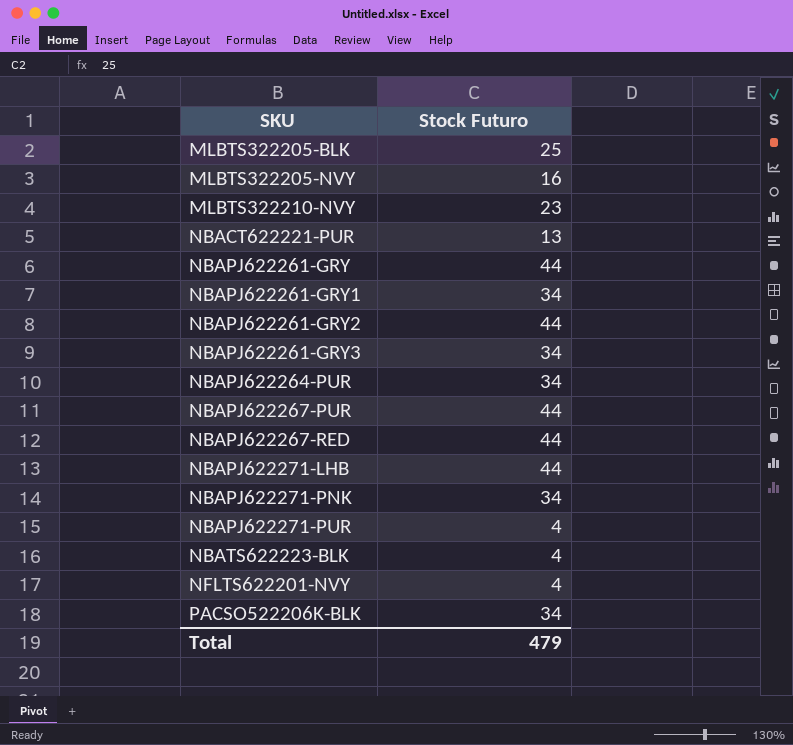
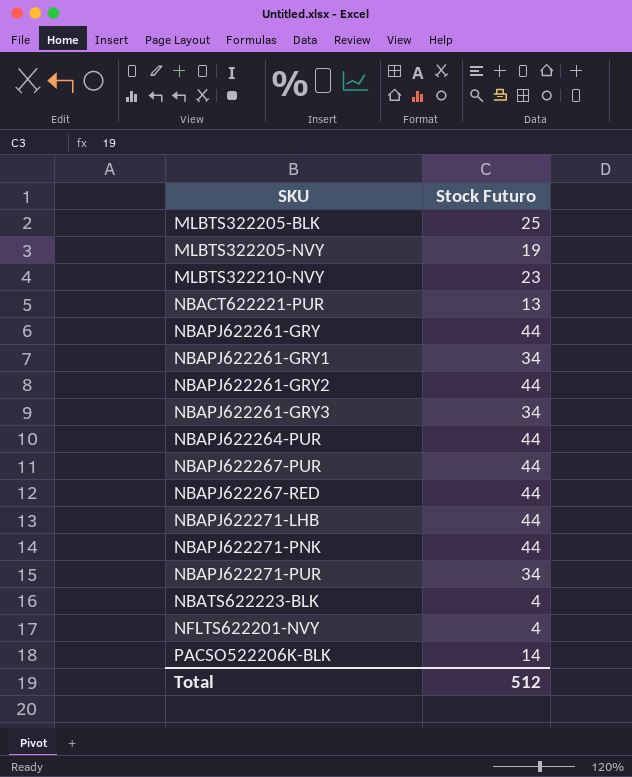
MLBTS322205-NVY | Stock Futuro: 16 -> 19
NBAPJ622264-PUR | Stock Futuro: 34 -> 44
NBAPJ622271-PNK | Stock Futuro: 34 -> 44
NBAPJ622271-PUR | Stock Futuro: 4 -> 34
PACSO522206K-BLK | Stock Futuro: 34 -> 14
Total | Stock Futuro: 479 -> 512

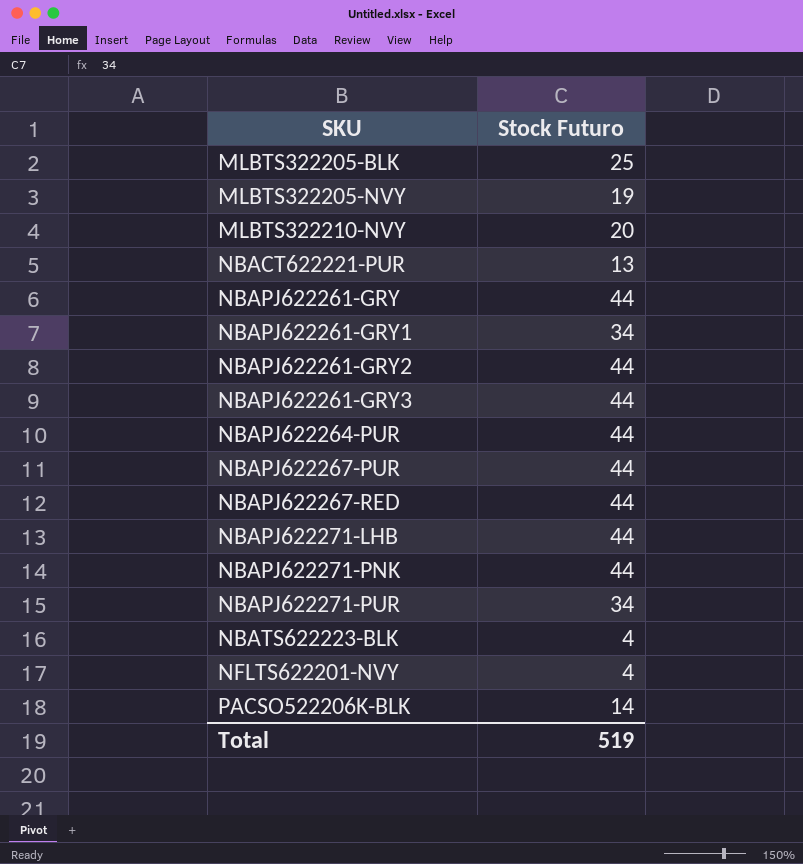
MLBTS322210-NVY | Stock Futuro: 23 -> 20
NBAPJ622261-GRY3 | Stock Futuro: 34 -> 44
Total | Stock Futuro: 512 -> 519

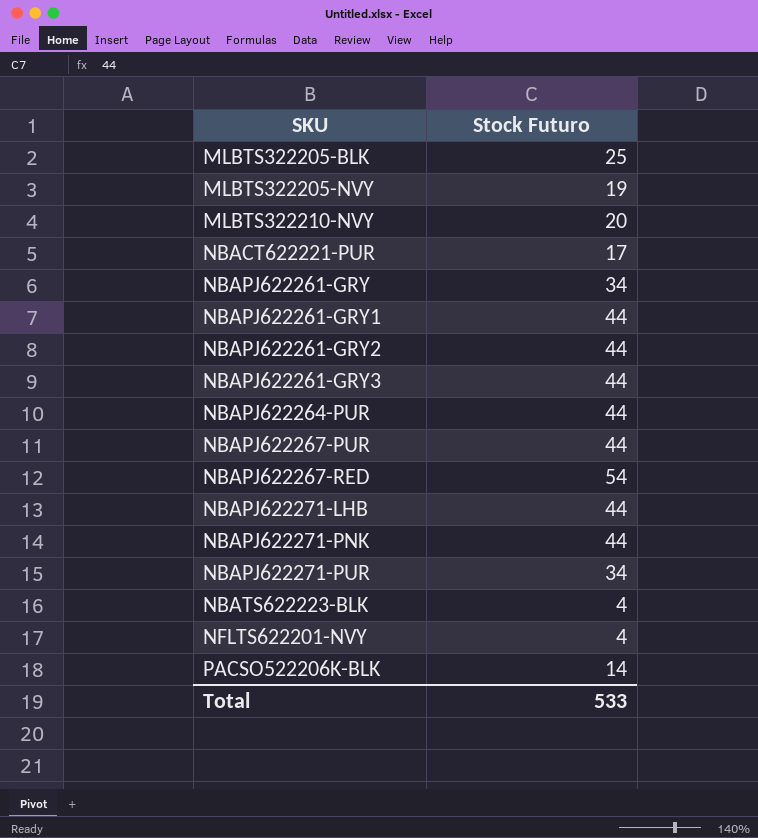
NBACT622221-PUR | Stock Futuro: 13 -> 17
NBAPJ622261-GRY | Stock Futuro: 44 -> 34
NBAPJ622261-GRY1 | Stock Futuro: 34 -> 44
NBAPJ622267-RED | Stock Futuro: 44 -> 54
Total | Stock Futuro: 519 -> 533

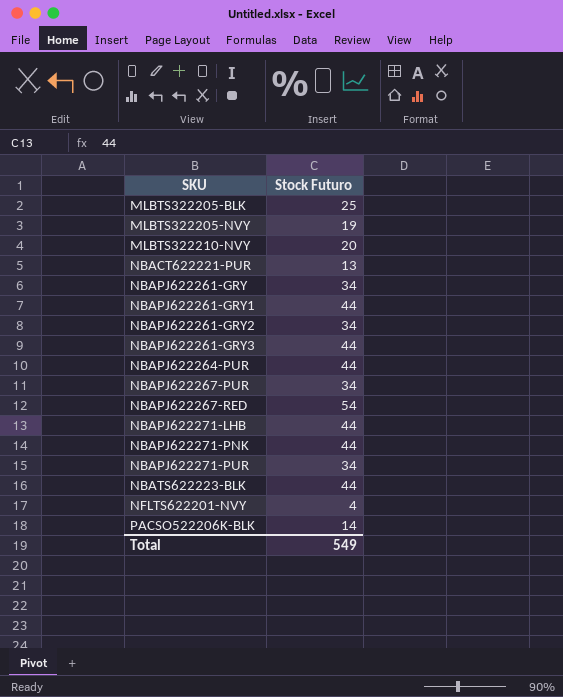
NBACT622221-PUR | Stock Futuro: 17 -> 13
NBAPJ622261-GRY2 | Stock Futuro: 44 -> 34
NBAPJ622267-PUR | Stock Futuro: 44 -> 34
NBATS622223-BLK | Stock Futuro: 4 -> 44
Total | Stock Futuro: 533 -> 549

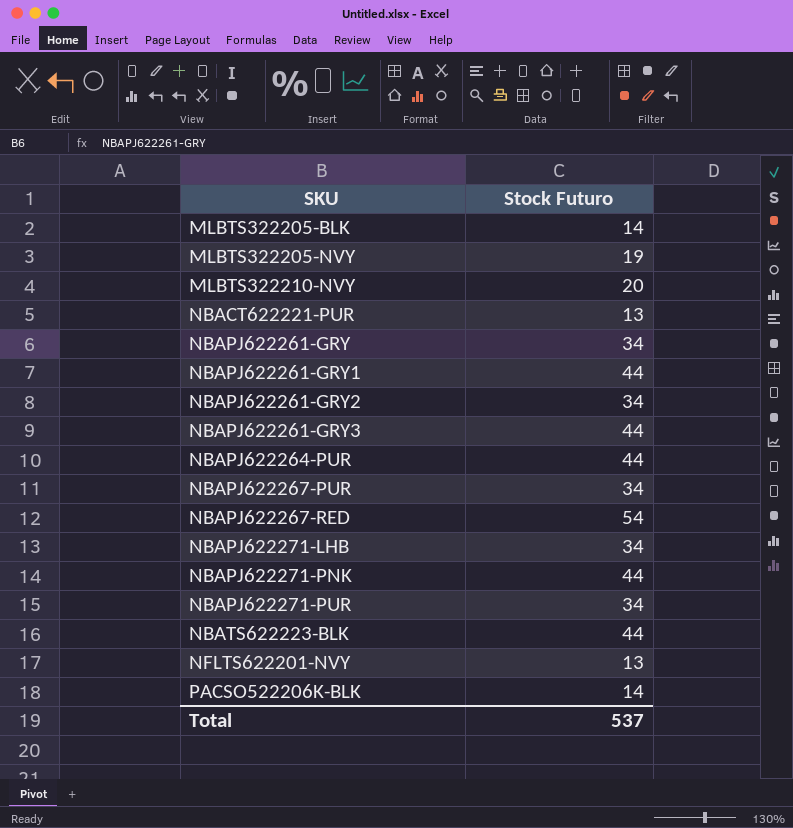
MLBTS322205-BLK | Stock Futuro: 25 -> 14
NBAPJ622271-LHB | Stock Futuro: 44 -> 34
NFLTS622201-NVY | Stock Futuro: 4 -> 13
Total | Stock Futuro: 549 -> 537

